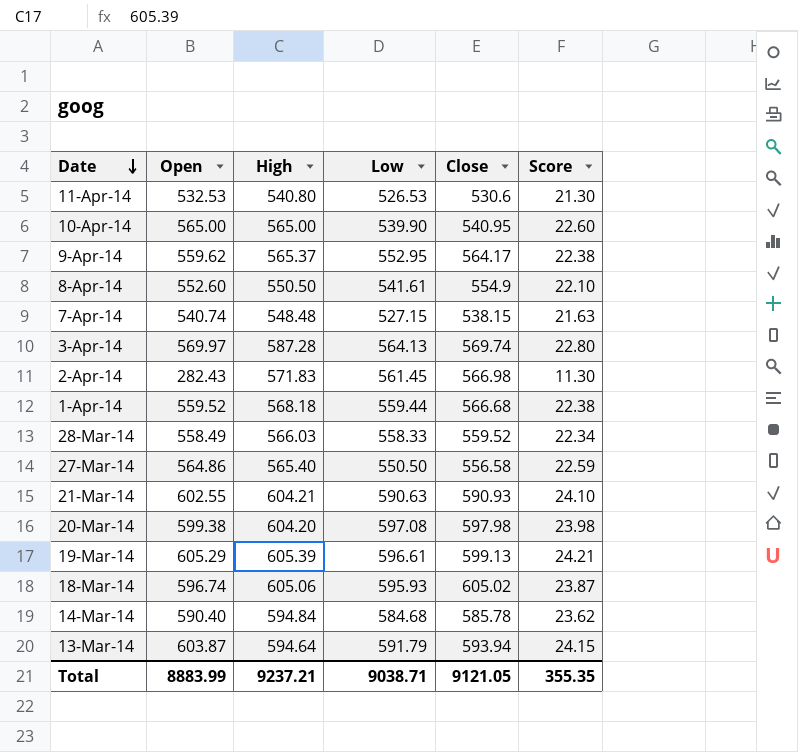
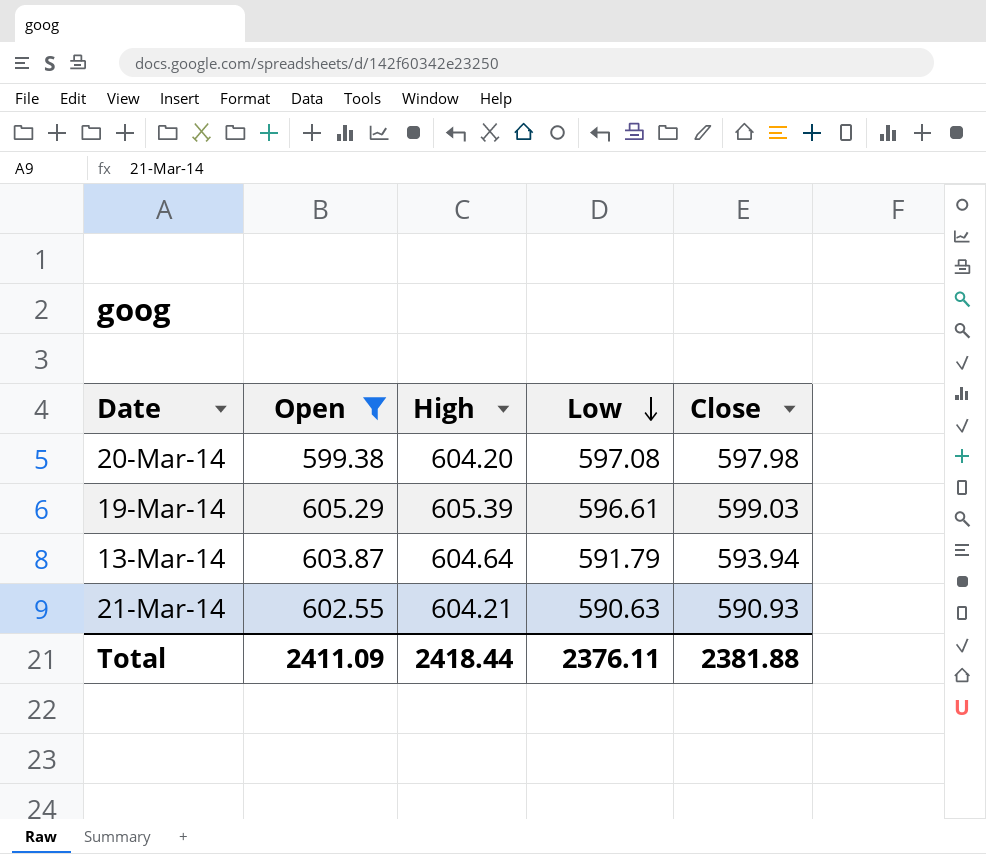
filter: none -> Open >= 599.38
row order: Date descending -> Low descending
column Score | formula: [Open] * 0.04 -> none
19-Mar-14 | Close: 599.13 -> 599.03
13-Mar-14 | High: 594.64 -> 604.64
Total | Open: 8883.99 -> 2411.09
Total | High: 9237.21 -> 2418.44
Total | Low: 9038.71 -> 2376.11
Total | Close: 9121.05 -> 2381.88

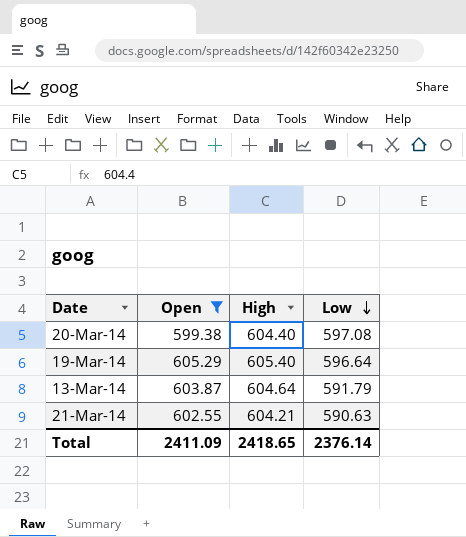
column Close | position: 5 -> none
20-Mar-14 | High: 604.20 -> 604.40
19-Mar-14 | High: 605.39 -> 605.40
19-Mar-14 | Low: 596.61 -> 596.64
Total | High: 2418.44 -> 2418.65
Total | Low: 2376.11 -> 2376.14

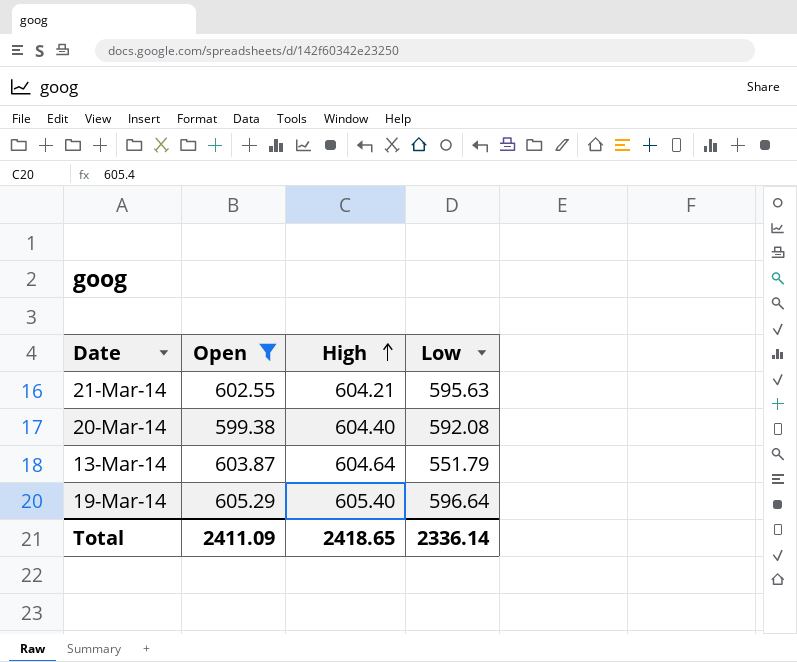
row order: Low descending -> High ascending
21-Mar-14 | Low: 590.63 -> 595.63
20-Mar-14 | Low: 597.08 -> 592.08
13-Mar-14 | Low: 591.79 -> 551.79
Total | Low: 2376.14 -> 2336.14

